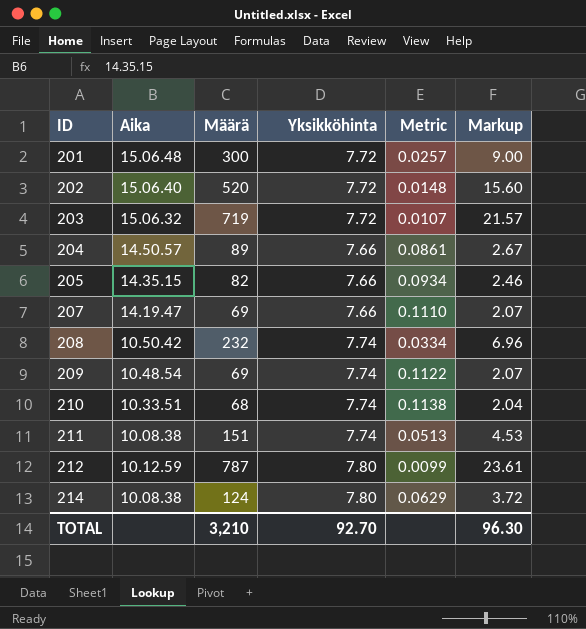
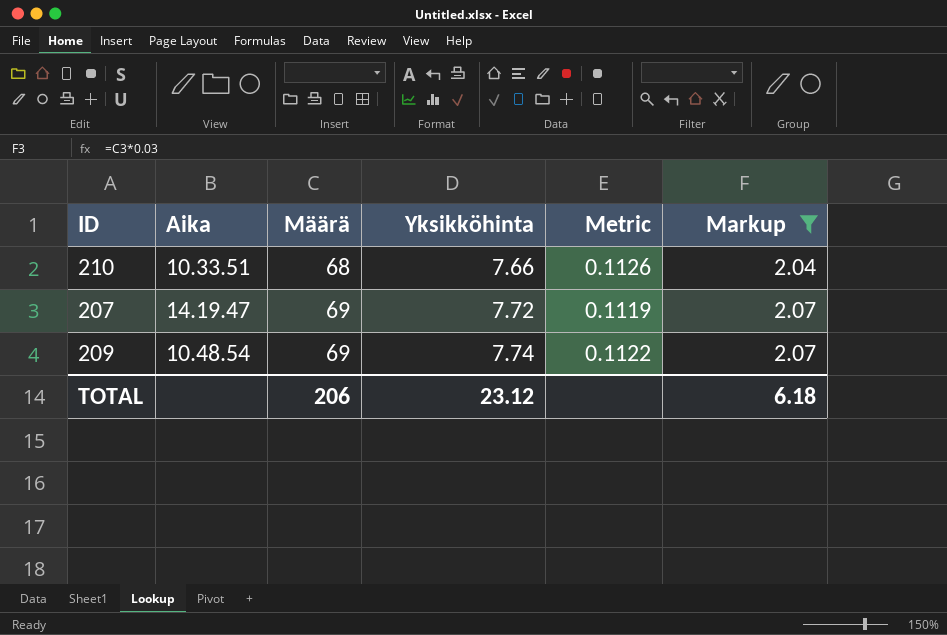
filter: none -> Markup <= 2.07
row order: ID ascending -> Määrä ascending
210 | Yksikköhinta: 7.74 -> 7.66
210 | Metric: 0.1138 -> 0.1126
207 | Yksikköhinta: 7.66 -> 7.72
207 | Metric: 0.1110 -> 0.1119
TOTAL | Määrä: 3,210 -> 206
TOTAL | Yksikköhinta: 92.70 -> 23.12
TOTAL | Markup: 96.30 -> 6.18

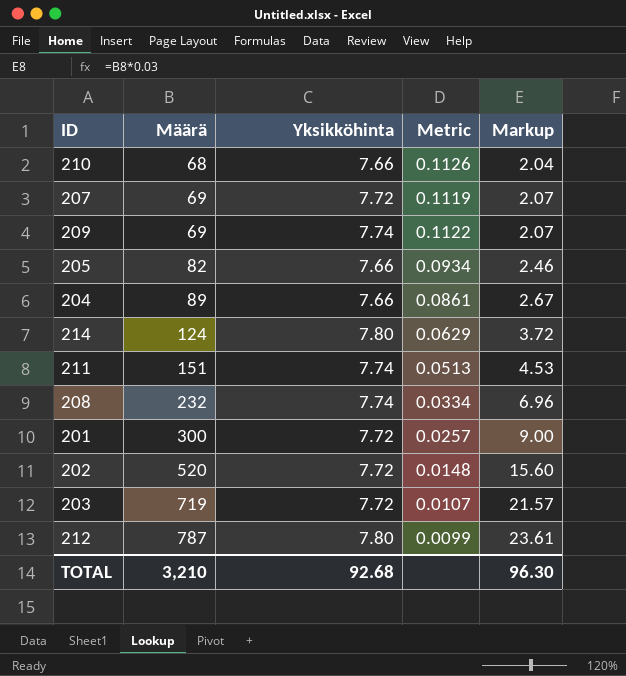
filter: Markup <= 2.07 -> none
column Aika | position: 2 -> none
TOTAL | Määrä: 206 -> 3,210
TOTAL | Yksikköhinta: 23.12 -> 92.68
TOTAL | Markup: 6.18 -> 96.30

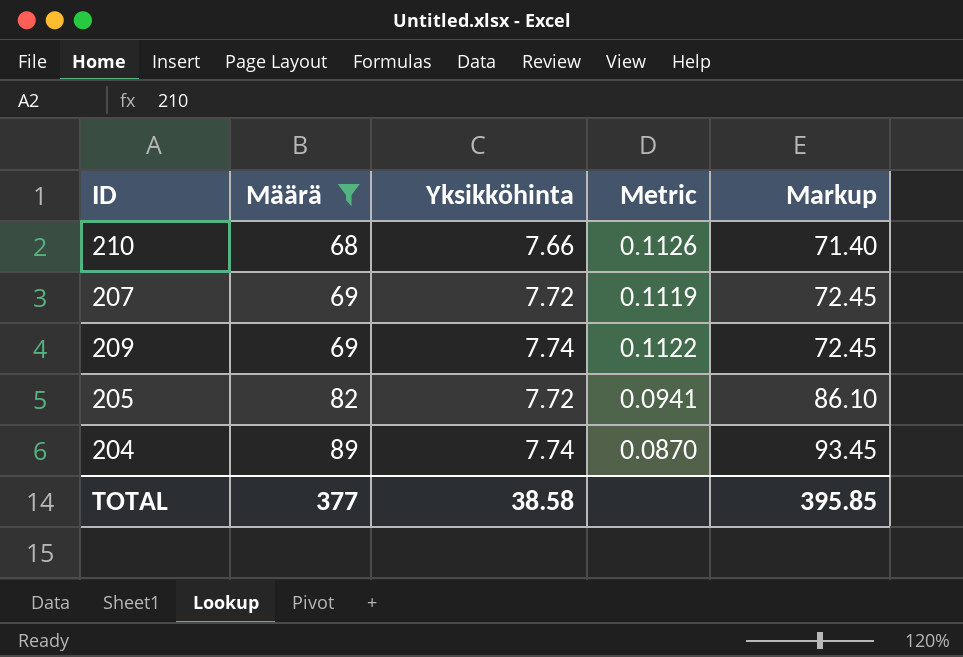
filter: none -> Määrä <= 89
column Markup | formula: [Määrä] * 0.03 -> [Määrä] * 1.05
205 | Yksikköhinta: 7.66 -> 7.72
205 | Metric: 0.0934 -> 0.0941
204 | Yksikköhinta: 7.66 -> 7.74
204 | Metric: 0.0861 -> 0.0870
TOTAL | Määrä: 3,210 -> 377
TOTAL | Yksikköhinta: 92.68 -> 38.58
TOTAL | Markup: 96.30 -> 395.85

